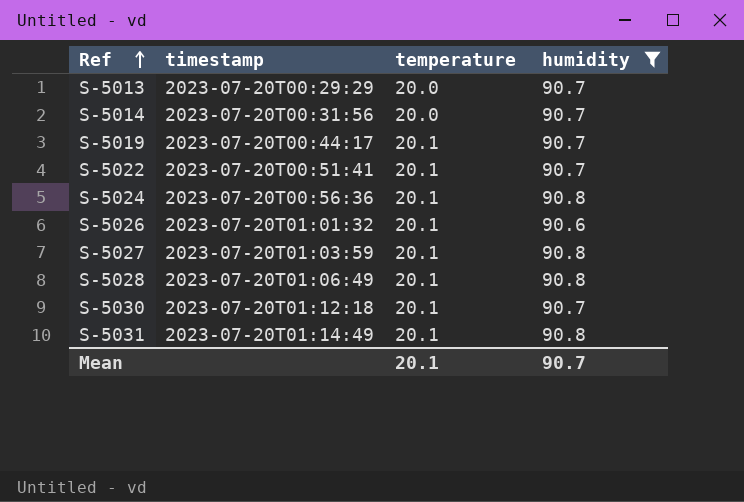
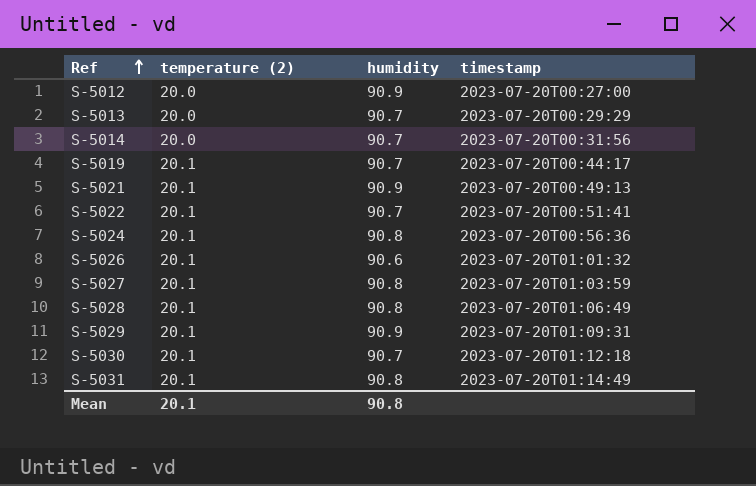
filter: humidity != 90.9 -> none
column name: temperature -> temperature (2)
column timestamp | position: 2 -> 4
Mean | humidity: 90.7 -> 90.8

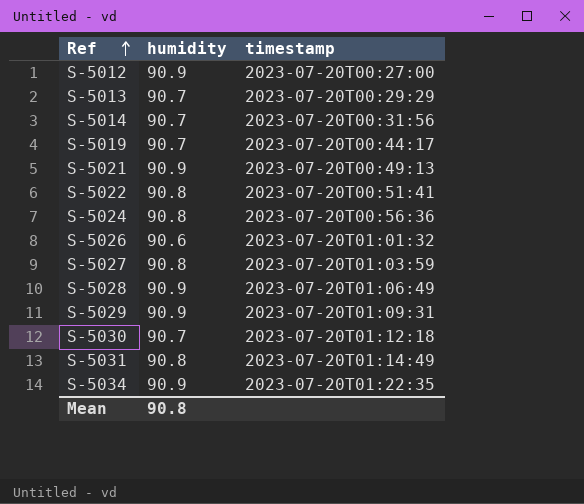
column temperature (2) | position: 2 -> none
S-5022 | humidity: 90.7 -> 90.8
S-5028 | humidity: 90.8 -> 90.9
row S-5034: none -> 90.9 | 2023-07-20T01:22:35

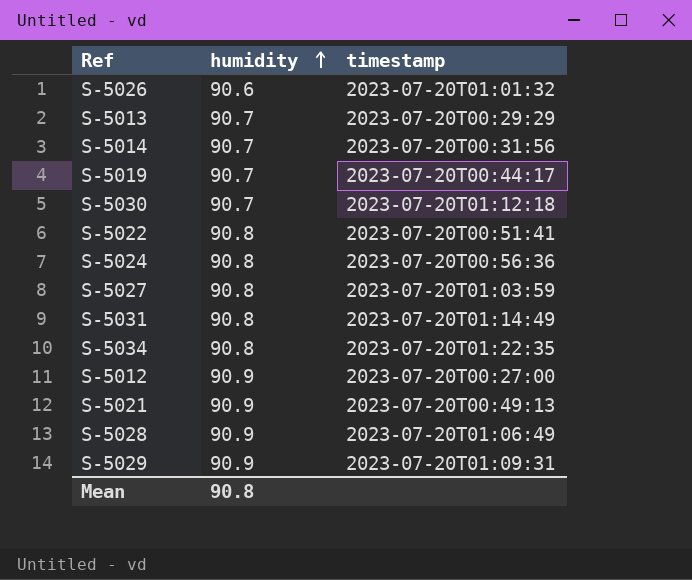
row order: Ref ascending -> humidity ascending
S-5034 | humidity: 90.9 -> 90.8

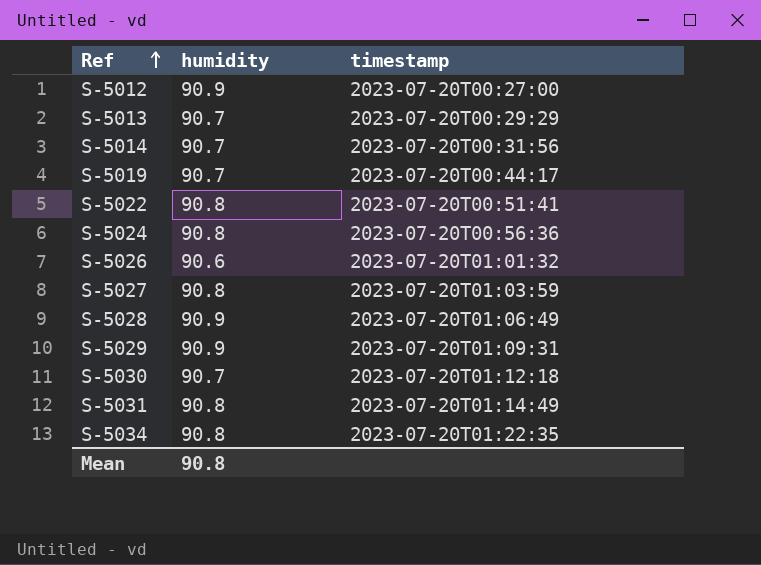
row order: humidity ascending -> Ref ascending
row S-5021: 90.9 | 2023-07-20T00:49:13 -> none

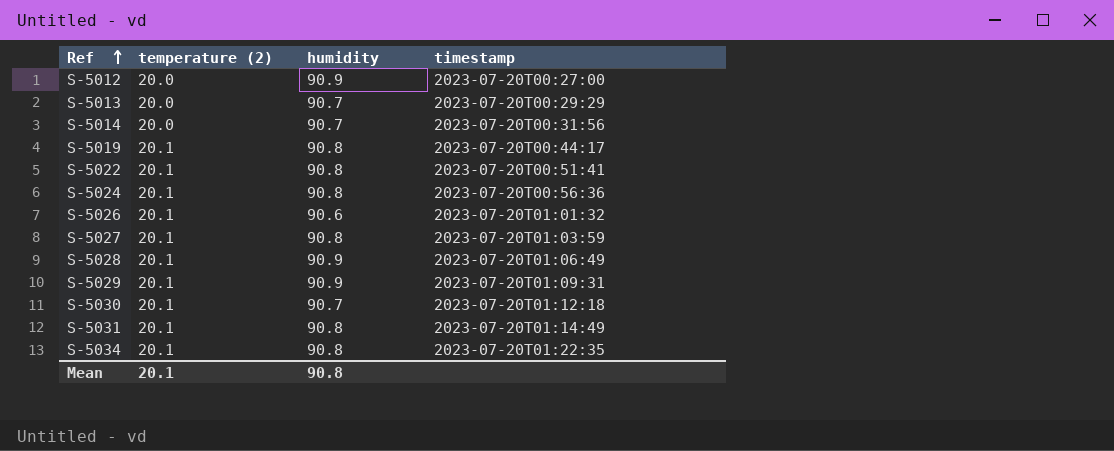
column temperature (2) | position: none -> 2
S-5019 | humidity: 90.7 -> 90.8

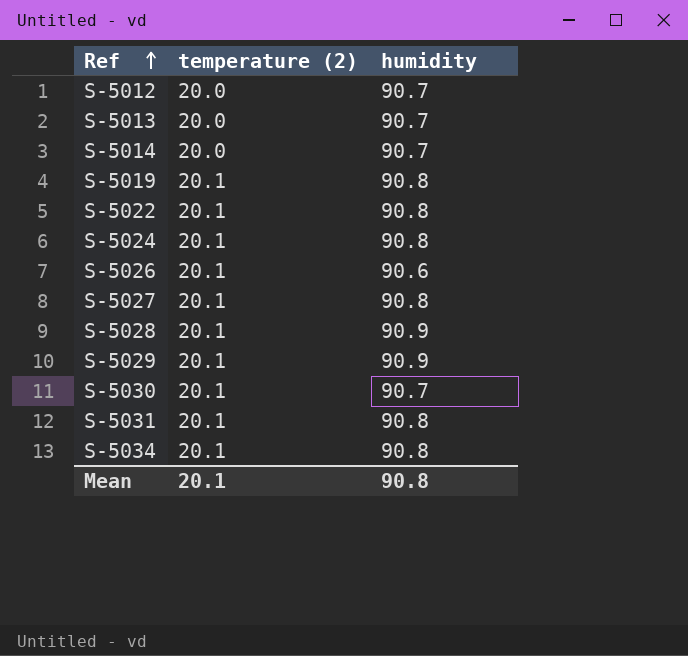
column timestamp | position: 4 -> none
S-5012 | humidity: 90.9 -> 90.7

